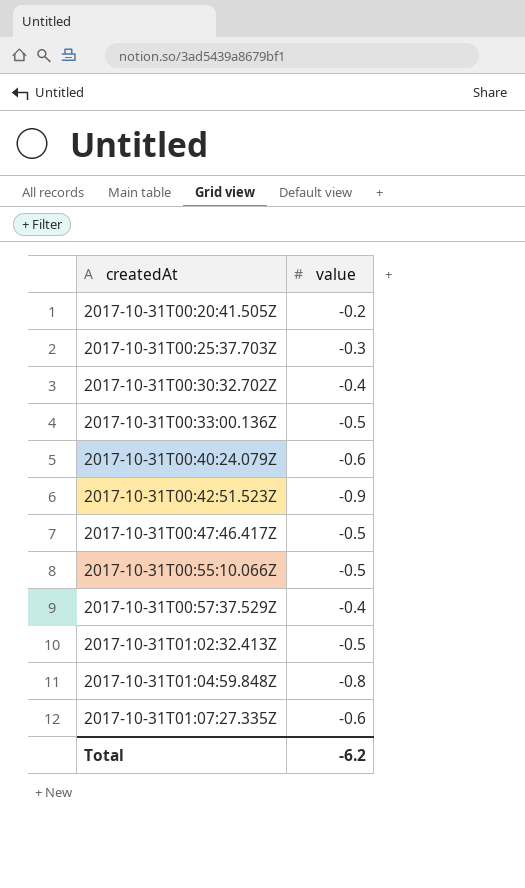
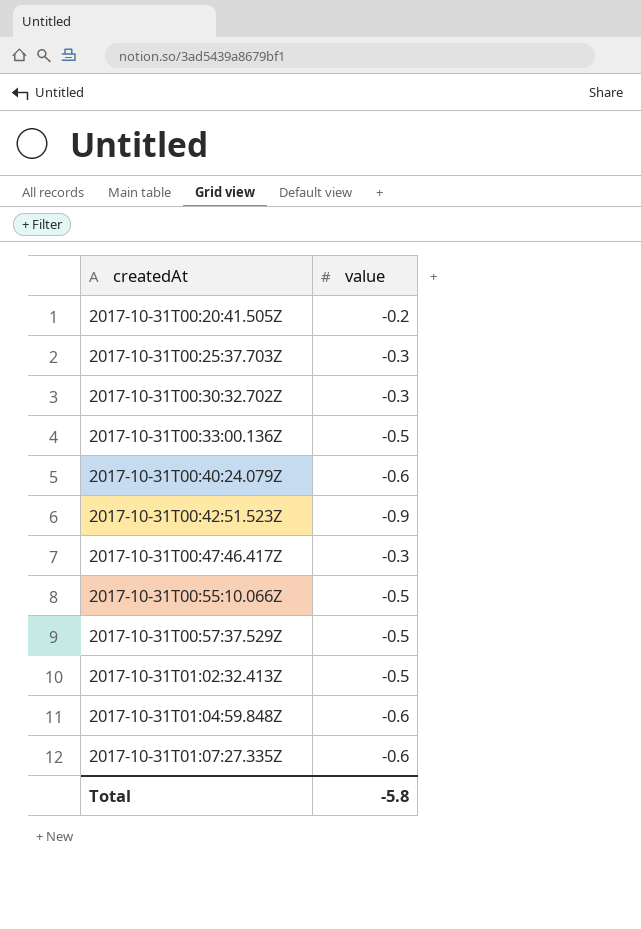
2017-10-31T00:30:32.702Z | value: -0.4 -> -0.3
2017-10-31T00:47:46.417Z | value: -0.5 -> -0.3
2017-10-31T00:57:37.529Z | value: -0.4 -> -0.5
2017-10-31T01:04:59.848Z | value: -0.8 -> -0.6
Total | value: -6.2 -> -5.8

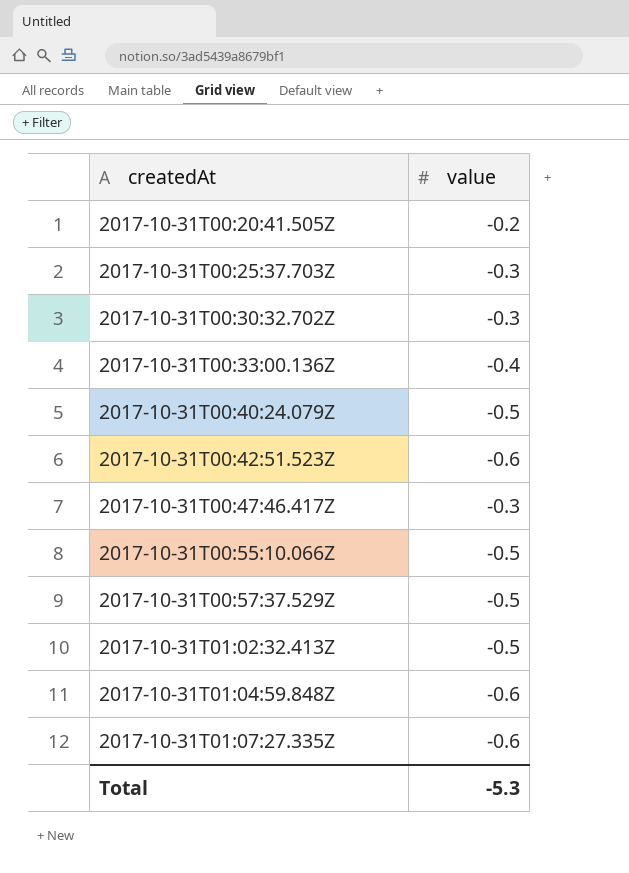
2017-10-31T00:33:00.136Z | value: -0.5 -> -0.4
2017-10-31T00:40:24.079Z | value: -0.6 -> -0.5
2017-10-31T00:42:51.523Z | value: -0.9 -> -0.6
Total | value: -5.8 -> -5.3

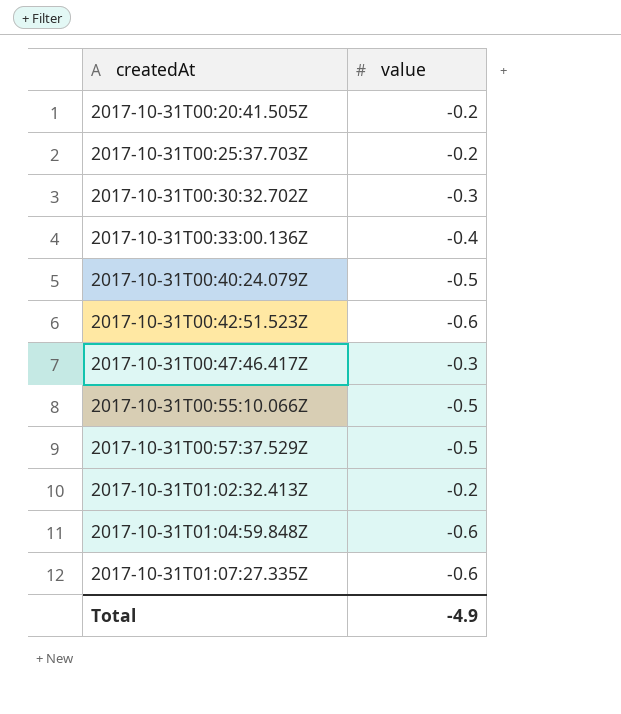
2017-10-31T00:25:37.703Z | value: -0.3 -> -0.2
2017-10-31T01:02:32.413Z | value: -0.5 -> -0.2
Total | value: -5.3 -> -4.9

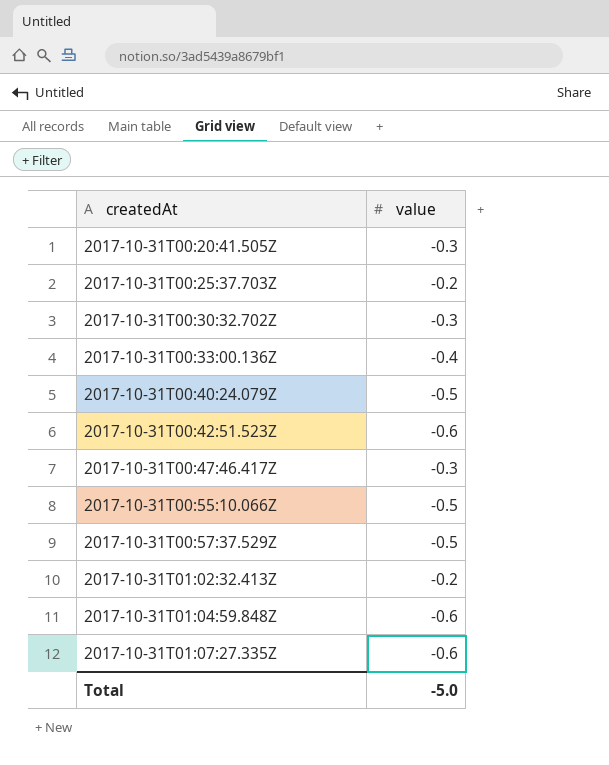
2017-10-31T00:20:41.505Z | value: -0.2 -> -0.3
Total | value: -4.9 -> -5.0

